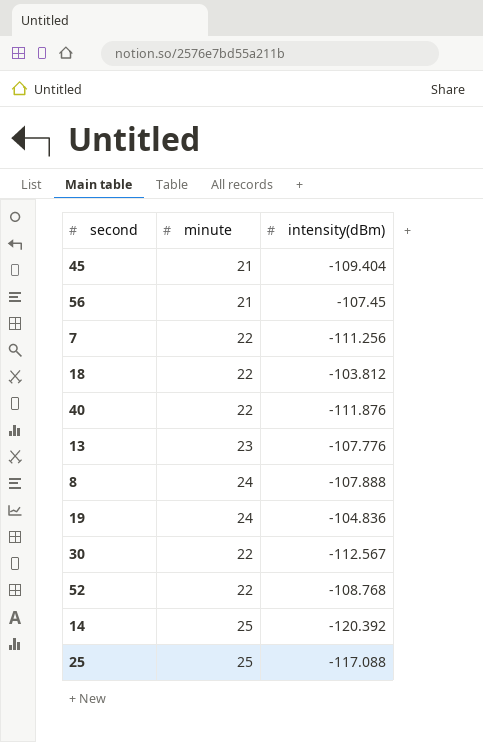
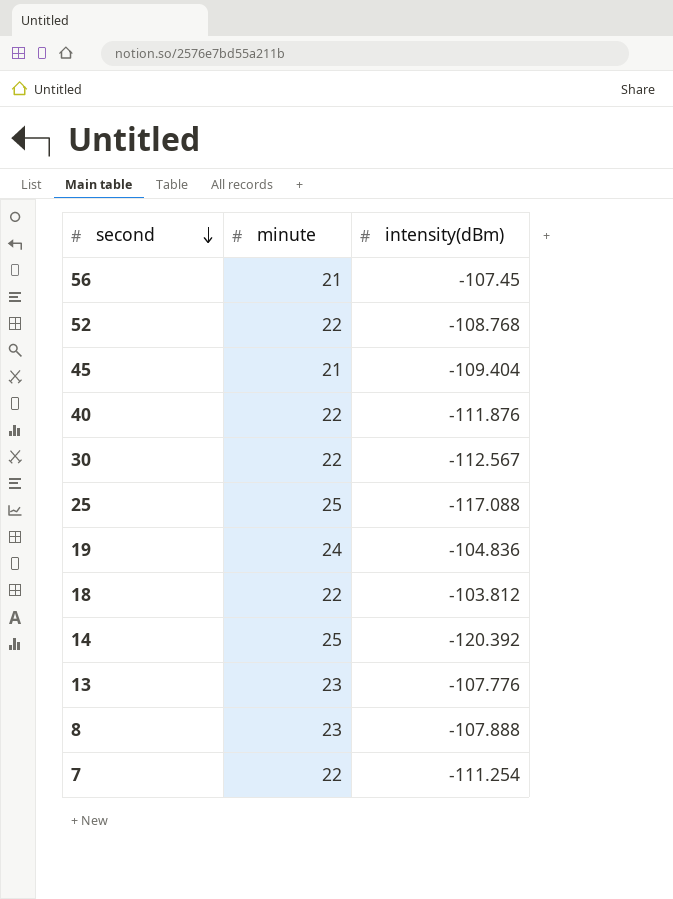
row order: none -> second descending
8 | minute: 24 -> 23
7 | intensity(dBm): -111.256 -> -111.254

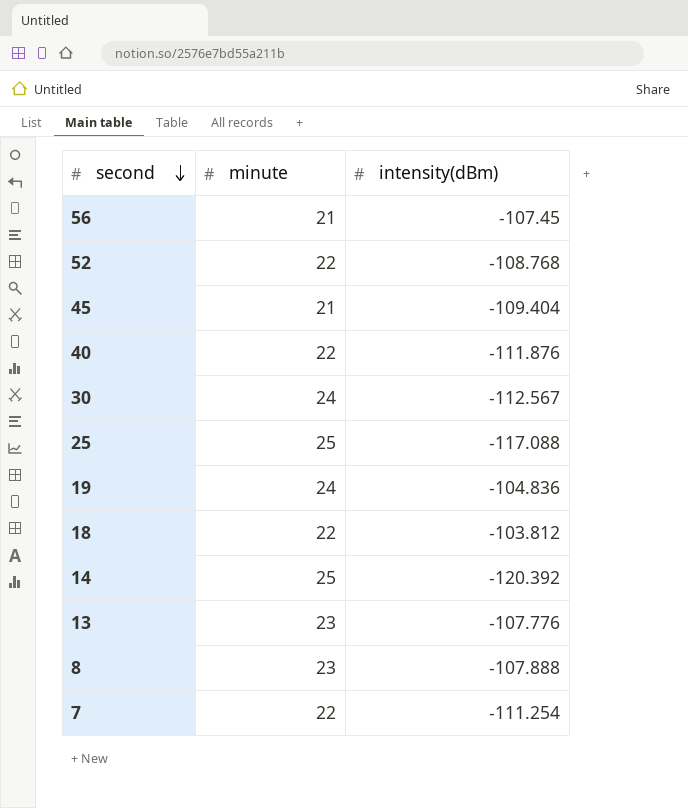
30 | minute: 22 -> 24

